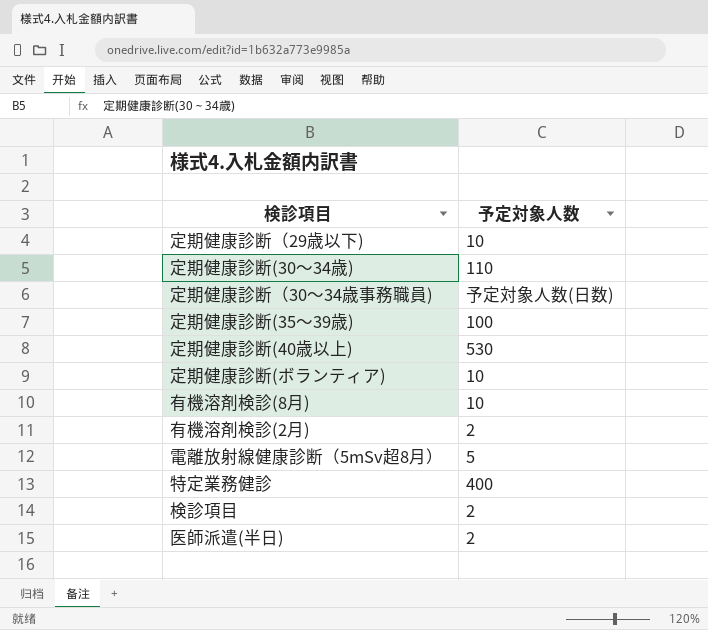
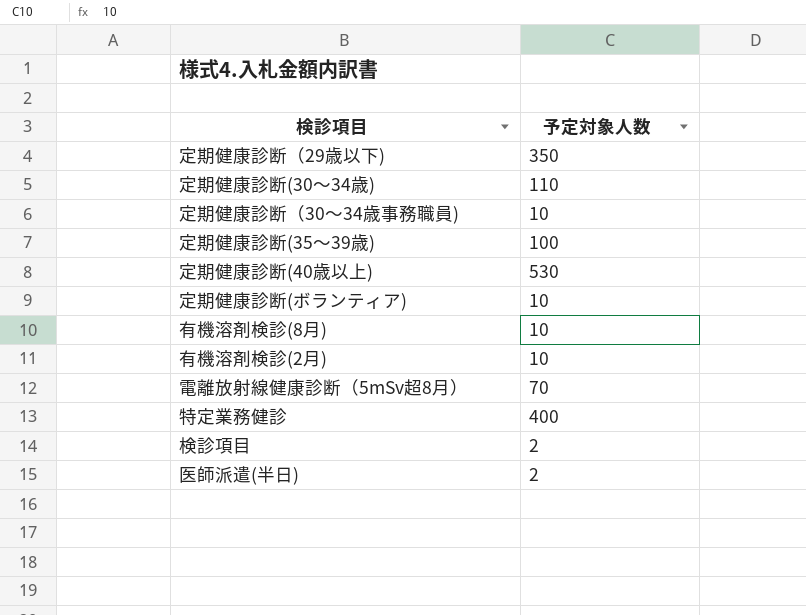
定期健康診断（29歳以下) | 予定対象人数: 10 -> 350
定期健康診断（30～34歳事務職員) | 予定対象人数: 予定対象人数(日数) -> 10
有機溶剤検診(2月) | 予定対象人数: 2 -> 10
電離放射線健康診断（5mSv超8月） | 予定対象人数: 5 -> 70

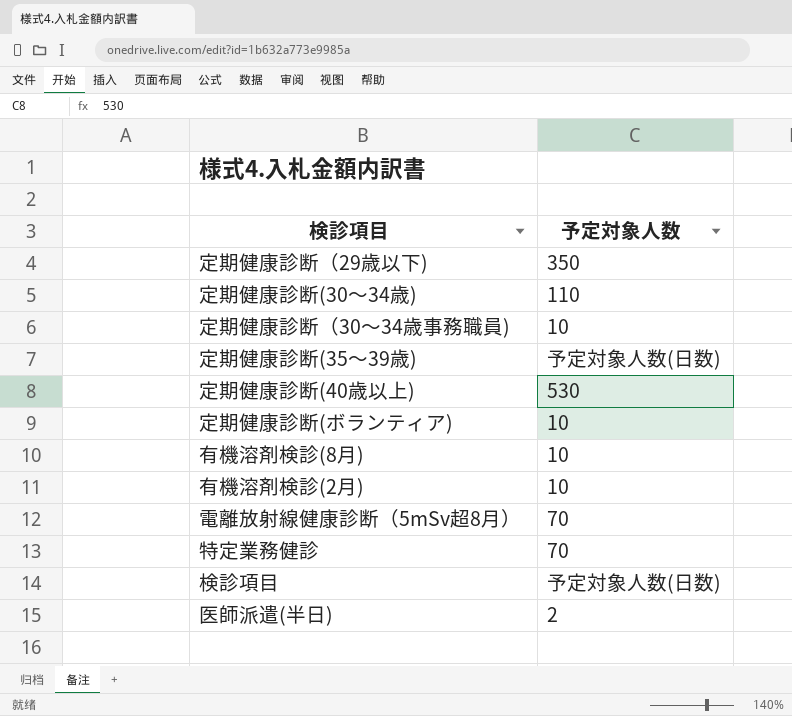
定期健康診断(35～39歳) | 予定対象人数: 100 -> 予定対象人数(日数)
特定業務健診 | 予定対象人数: 400 -> 70
検診項目 | 予定対象人数: 2 -> 予定対象人数(日数)

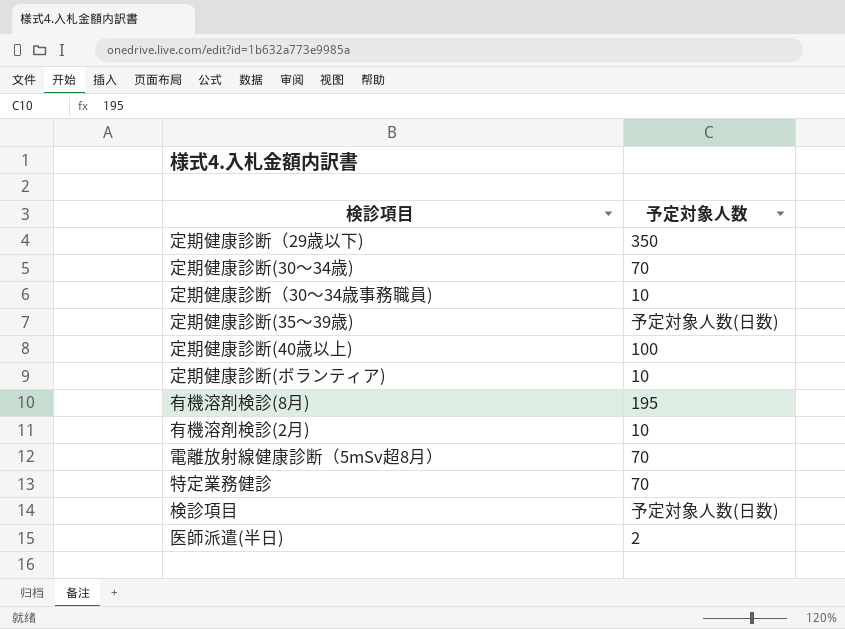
定期健康診断(30～34歳) | 予定対象人数: 110 -> 70
定期健康診断(40歳以上) | 予定対象人数: 530 -> 100
有機溶剤検診(8月) | 予定対象人数: 10 -> 195

